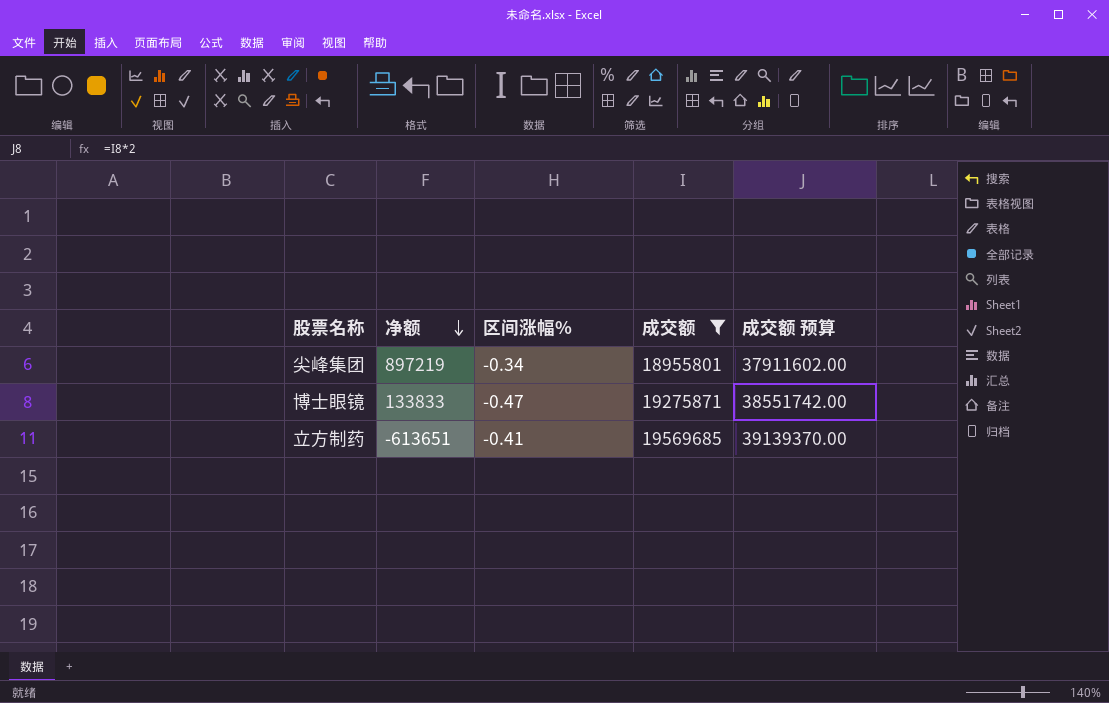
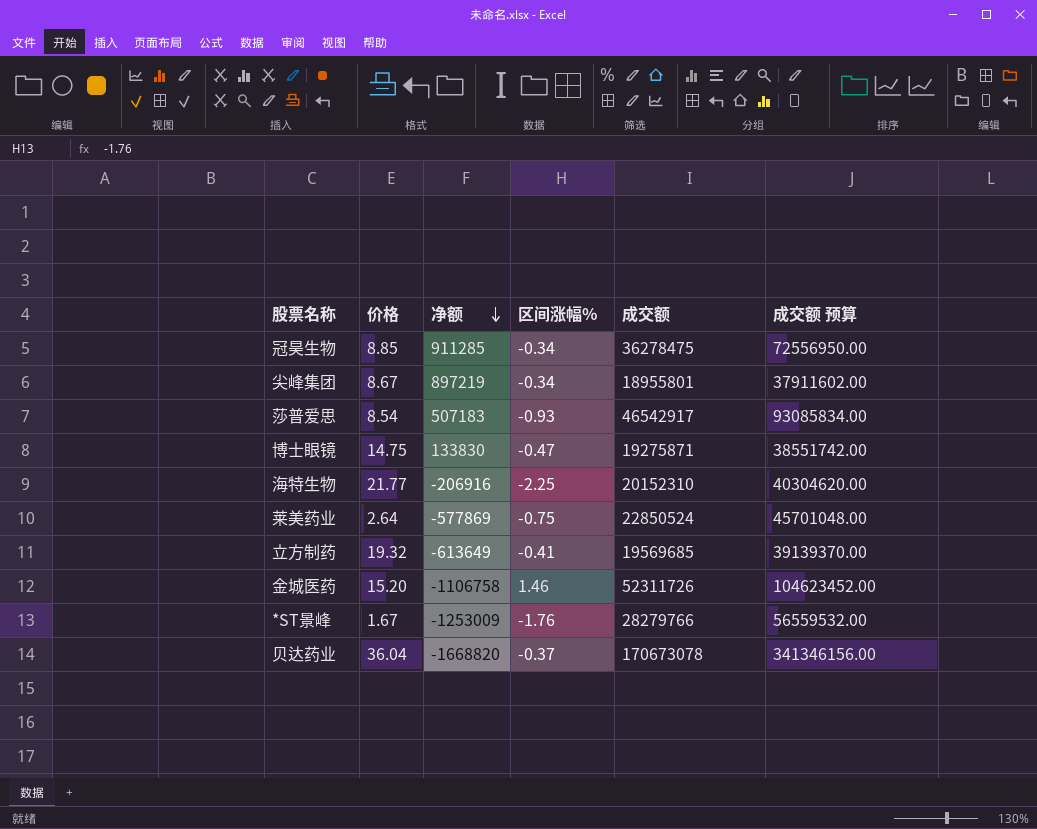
filter: 成交额 <= 19569685 -> none
column 价格 | position: none -> 2
博士眼镜 | 净额: 133833 -> 133830
立方制药 | 净额: -613651 -> -613649

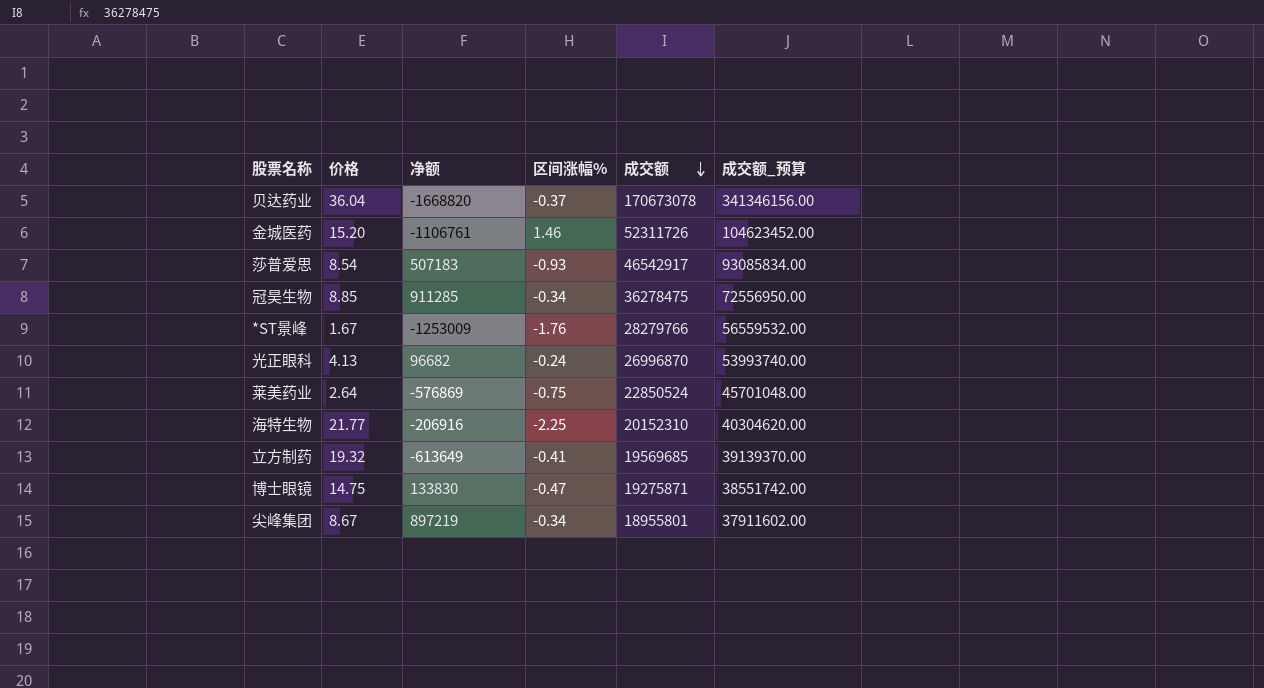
row order: 净额 descending -> 成交额 descending
column name: 成交额 预算 -> 成交额_预算
金城医药 | 净额: -1106758 -> -1106761
row 光正眼科: none -> 4.13 | 96682 | -0.24 | 26996870 | 53993740.00
莱美药业 | 净额: -577869 -> -576869

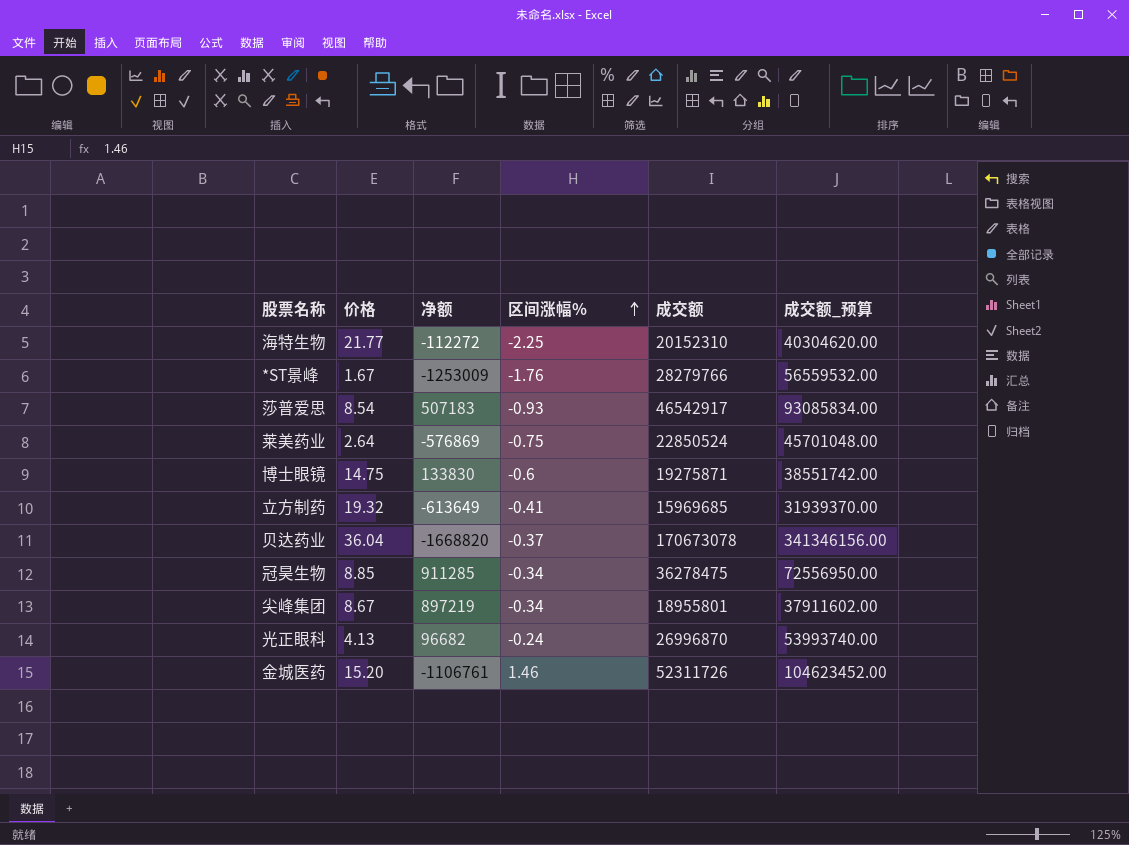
row order: 成交额 descending -> 区间涨幅% ascending
海特生物 | 净额: -206916 -> -112272
博士眼镜 | 区间涨幅%: -0.47 -> -0.6
立方制药 | 成交额: 19569685 -> 15969685
立方制药 | 成交额_预算: 39139370.00 -> 31939370.00

